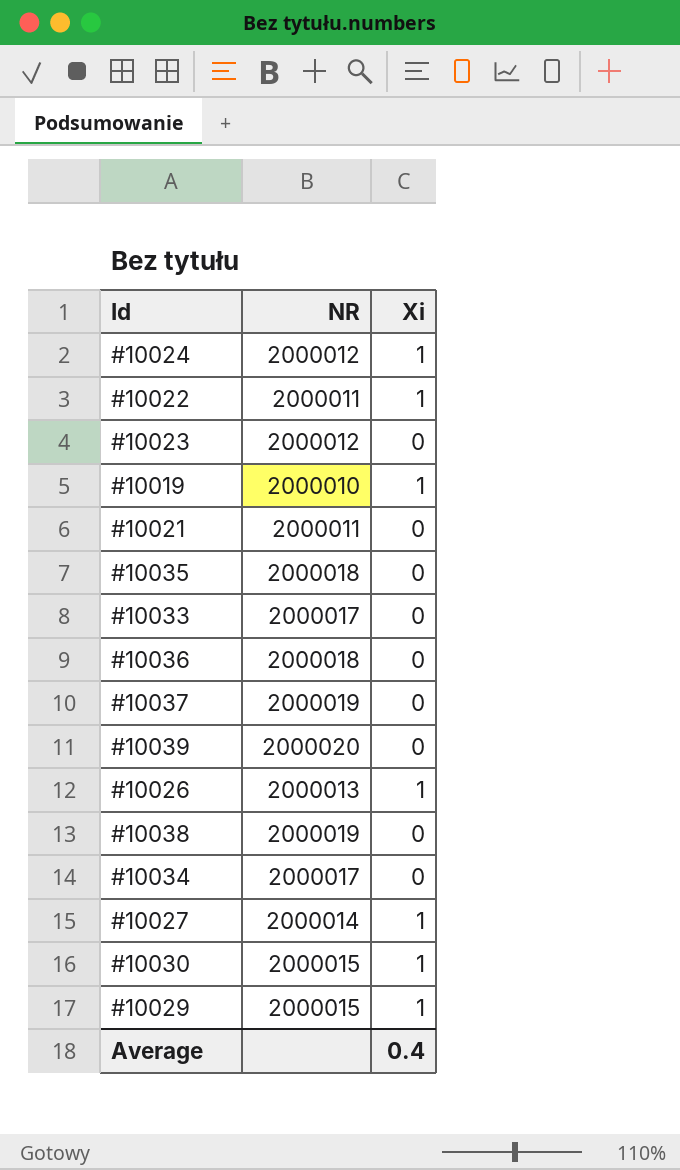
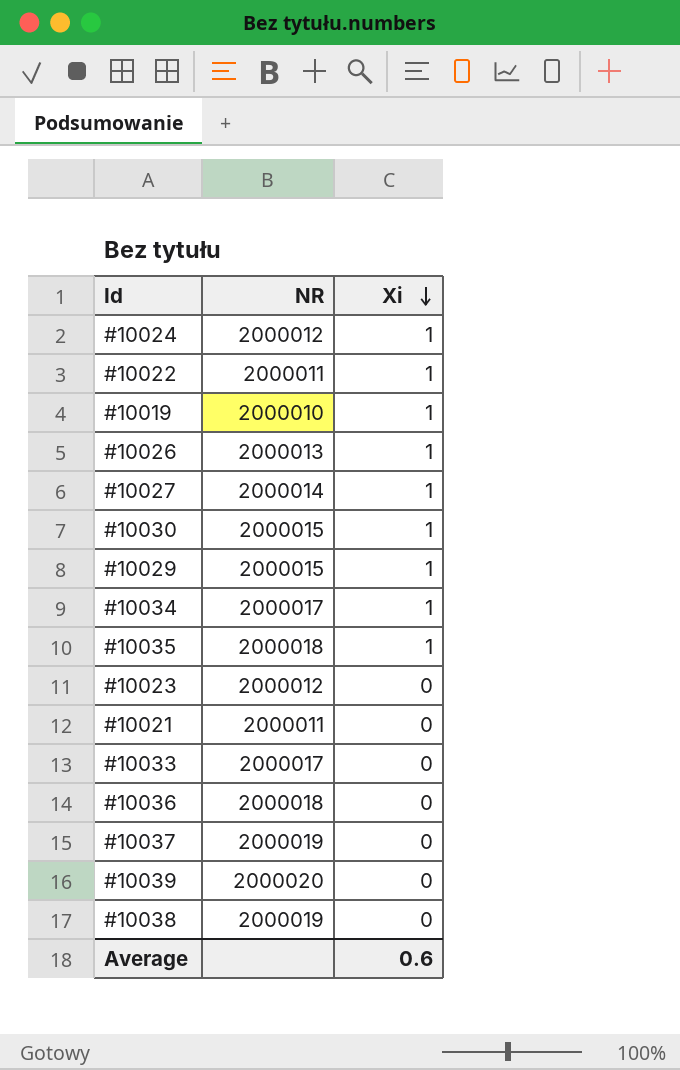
row order: none -> Xi descending
#10034 | Xi: 0 -> 1
#10035 | Xi: 0 -> 1
Average | Xi: 0.4 -> 0.6

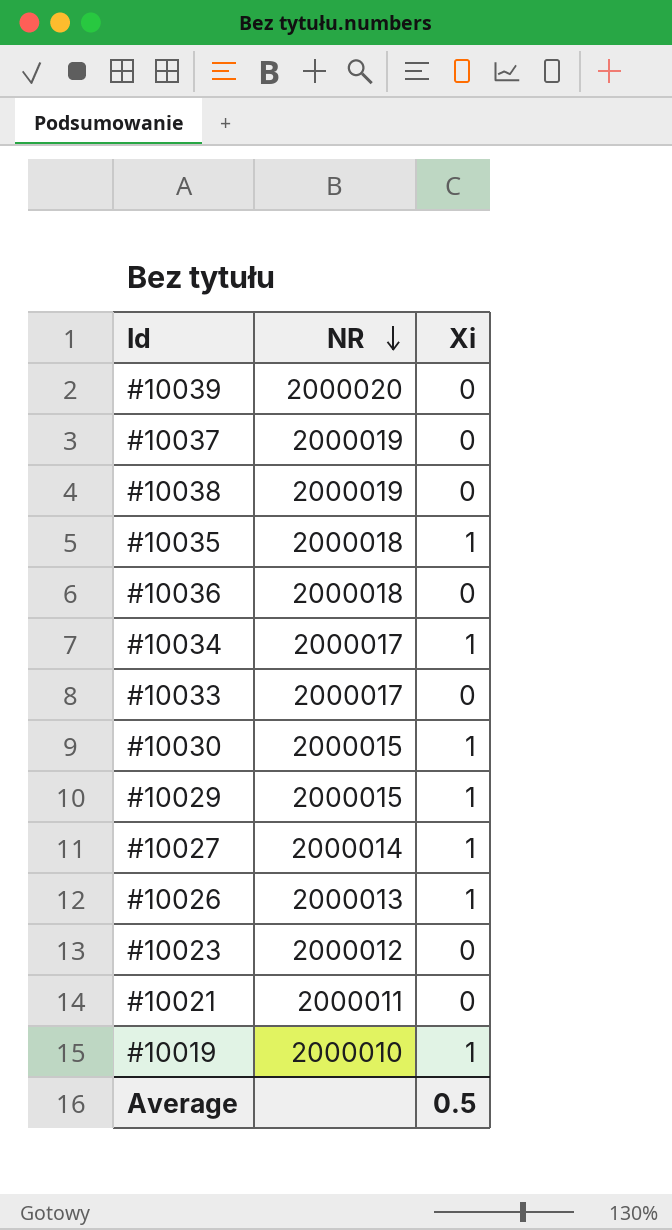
row order: Xi descending -> NR descending
row #10024: 2000012 | 1 -> none
row #10022: 2000011 | 1 -> none
Average | Xi: 0.6 -> 0.5

